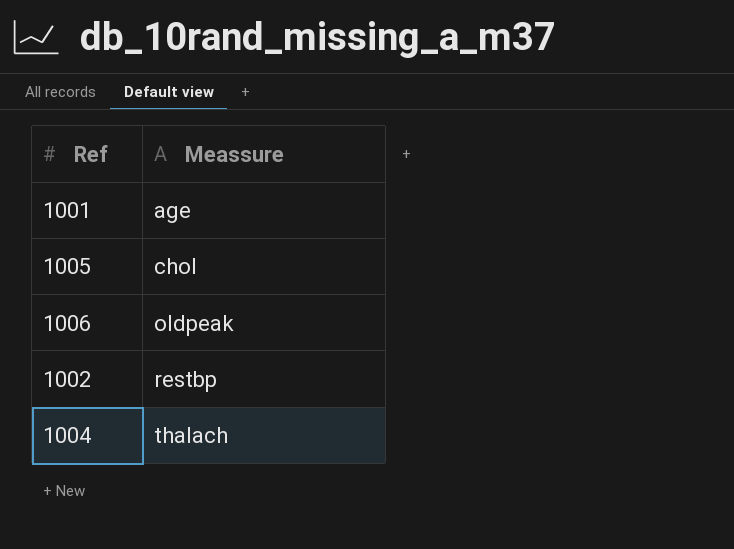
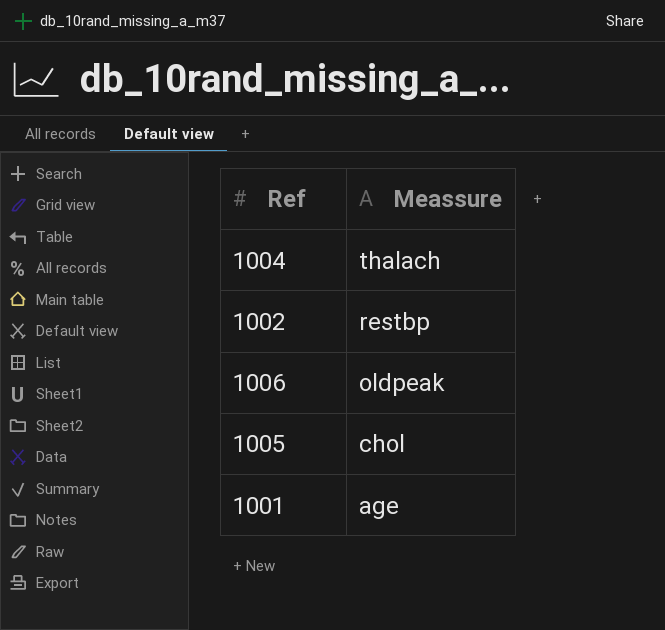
row order: Meassure ascending -> Meassure descending

